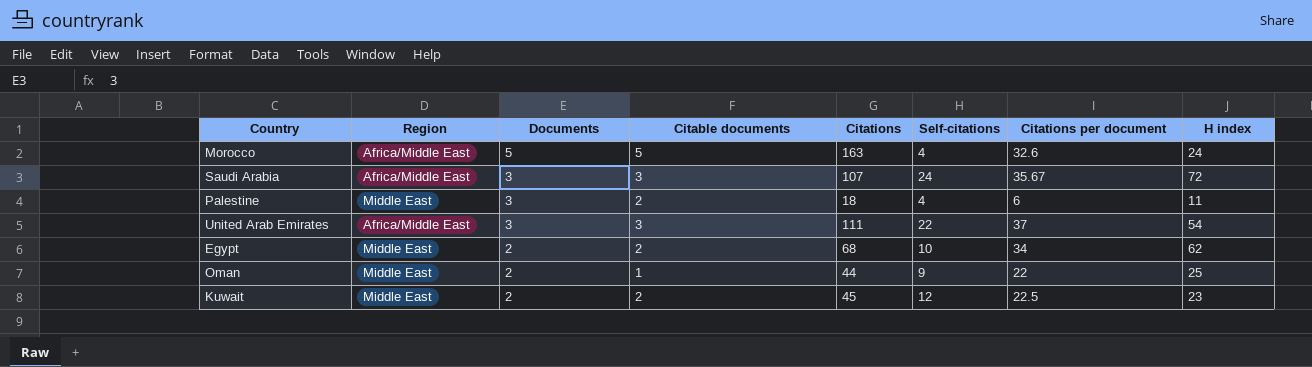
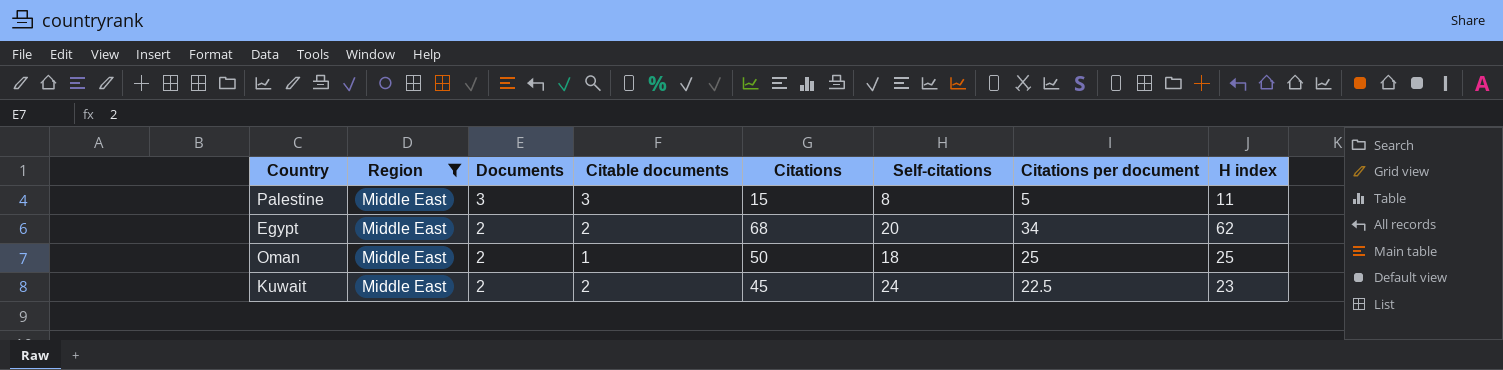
filter: none -> Region = Middle East
Palestine | Citable documents: 2 -> 3
Palestine | Citations: 18 -> 15
Palestine | Self-citations: 4 -> 8
Palestine | Citations per document: 6 -> 5
Egypt | Self-citations: 10 -> 20
Oman | Citations: 44 -> 50
Oman | Self-citations: 9 -> 18
Oman | Citations per document: 22 -> 25
Kuwait | Self-citations: 12 -> 24

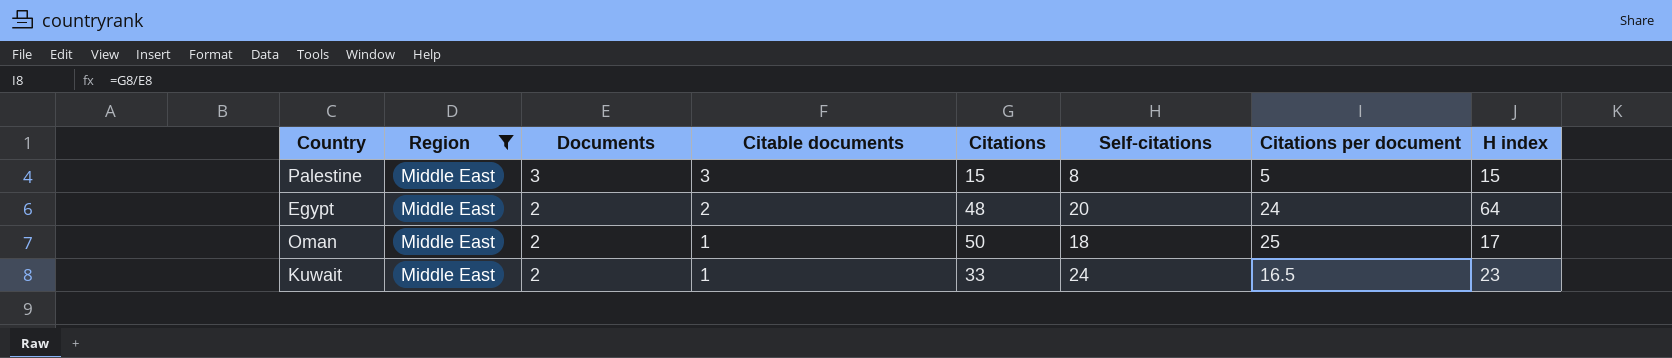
Palestine | H index: 11 -> 15
Egypt | Citations: 68 -> 48
Egypt | Citations per document: 34 -> 24
Egypt | H index: 62 -> 64
Oman | H index: 25 -> 17
Kuwait | Citable documents: 2 -> 1
Kuwait | Citations: 45 -> 33
Kuwait | Citations per document: 22.5 -> 16.5

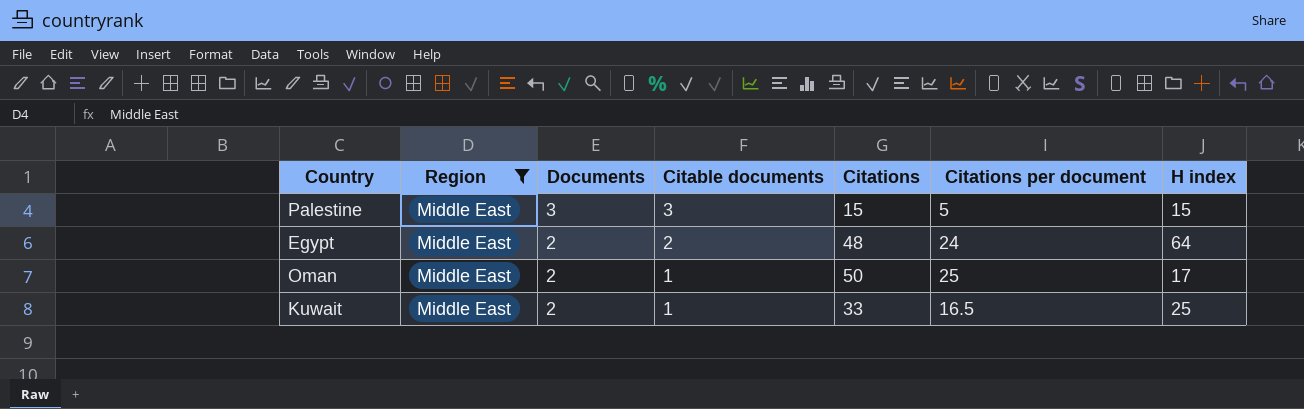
column Self-citations | position: 6 -> none
Kuwait | H index: 23 -> 25

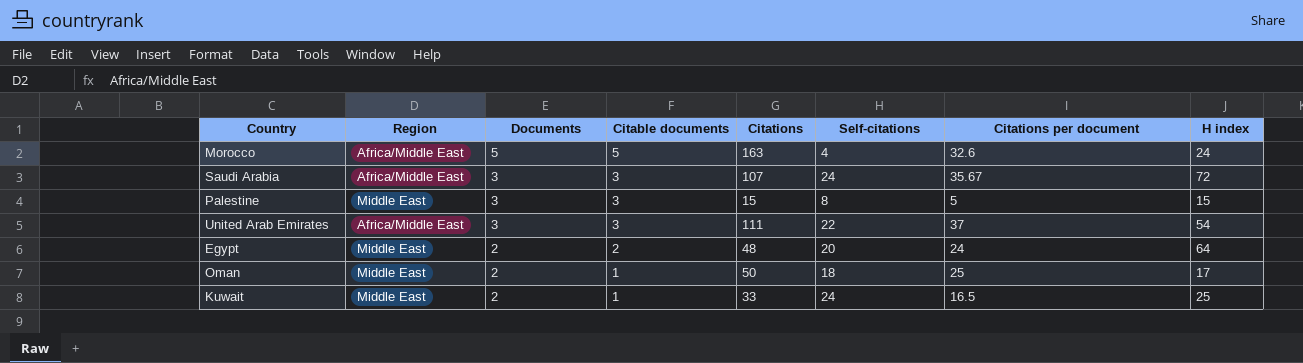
filter: Region = Middle East -> none
column Self-citations | position: none -> 6

